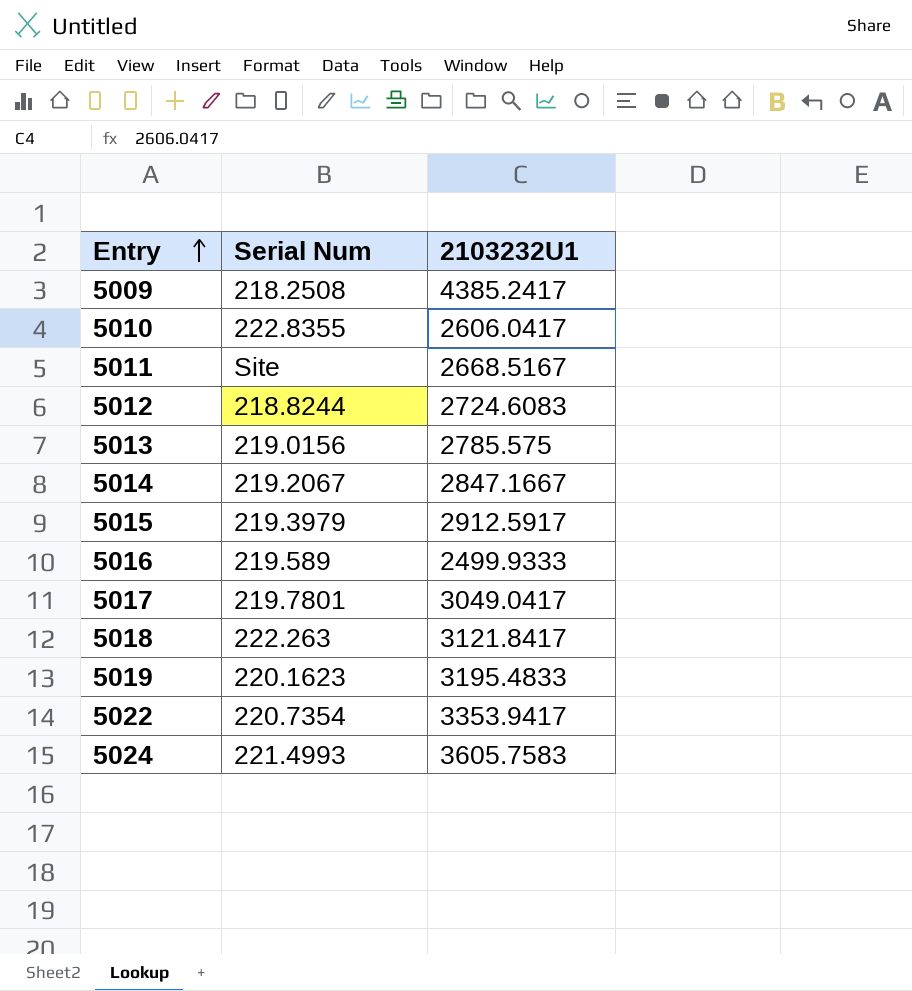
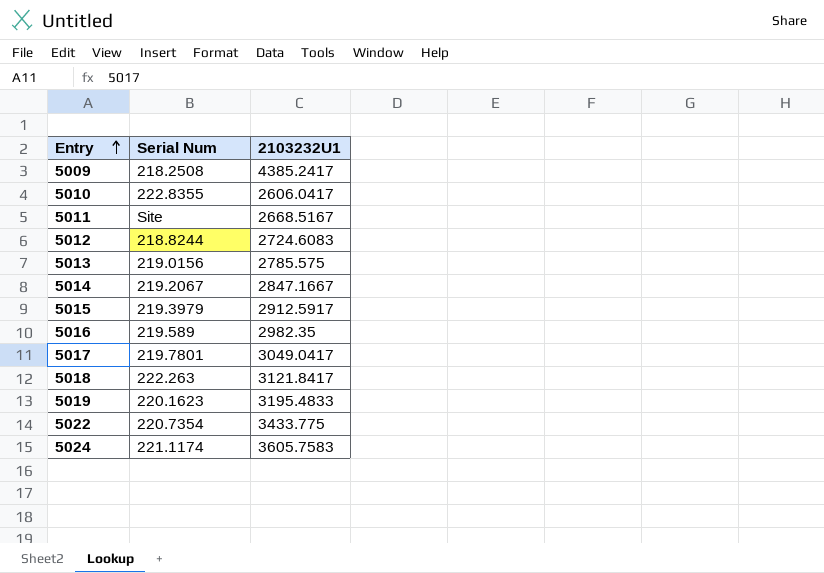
5016 | 2103232U1: 2499.9333 -> 2982.35
5022 | 2103232U1: 3353.9417 -> 3433.775
5024 | Serial Num: 221.4993 -> 221.1174

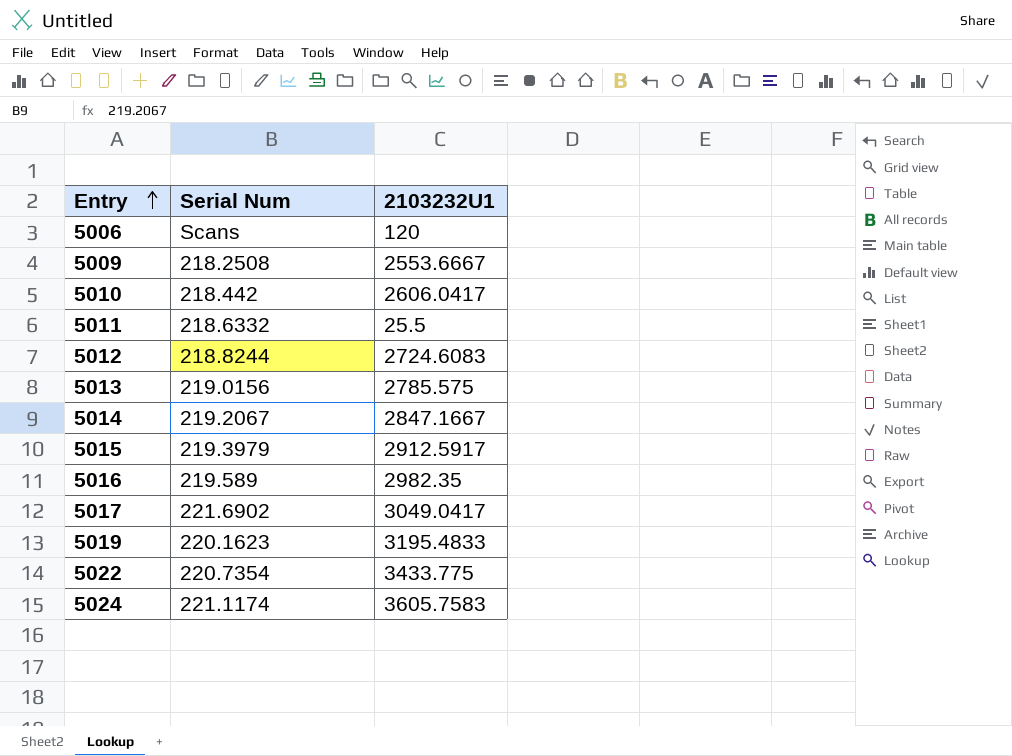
row 5018: 222.263 | 3121.8417 -> none
row 5006: none -> Scans | 120
5009 | 2103232U1: 4385.2417 -> 2553.6667
5010 | Serial Num: 222.8355 -> 218.442
5011 | Serial Num: Site -> 218.6332
5011 | 2103232U1: 2668.5167 -> 25.5
5017 | Serial Num: 219.7801 -> 221.6902

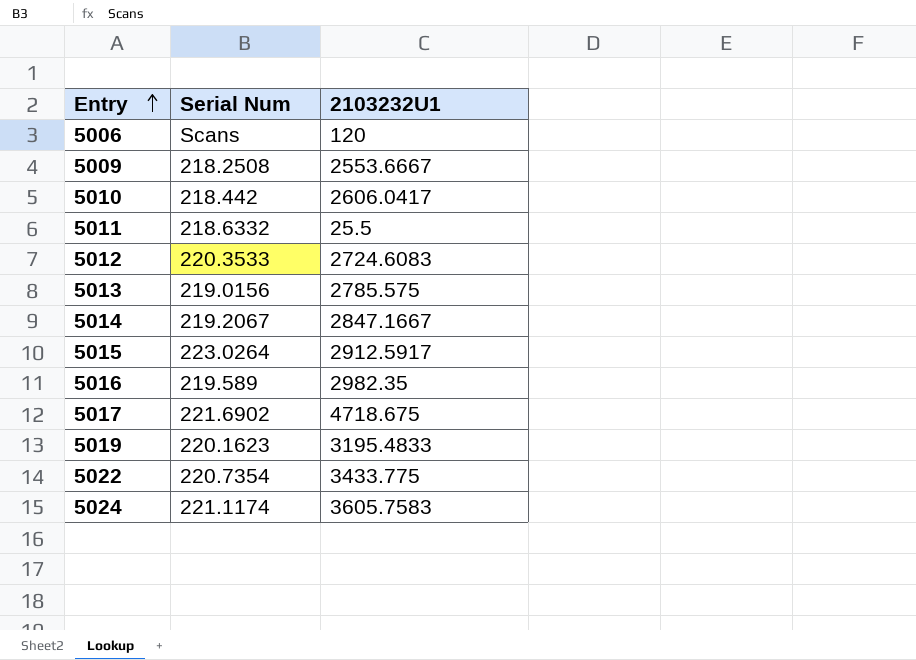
5012 | Serial Num: 218.8244 -> 220.3533
5015 | Serial Num: 219.3979 -> 223.0264
5017 | 2103232U1: 3049.0417 -> 4718.675

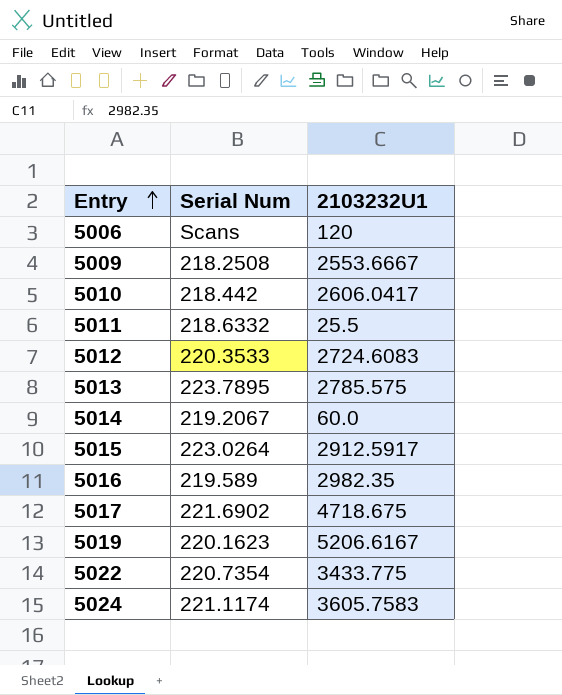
5013 | Serial Num: 219.0156 -> 223.7895
5014 | 2103232U1: 2847.1667 -> 60.0
5019 | 2103232U1: 3195.4833 -> 5206.6167

